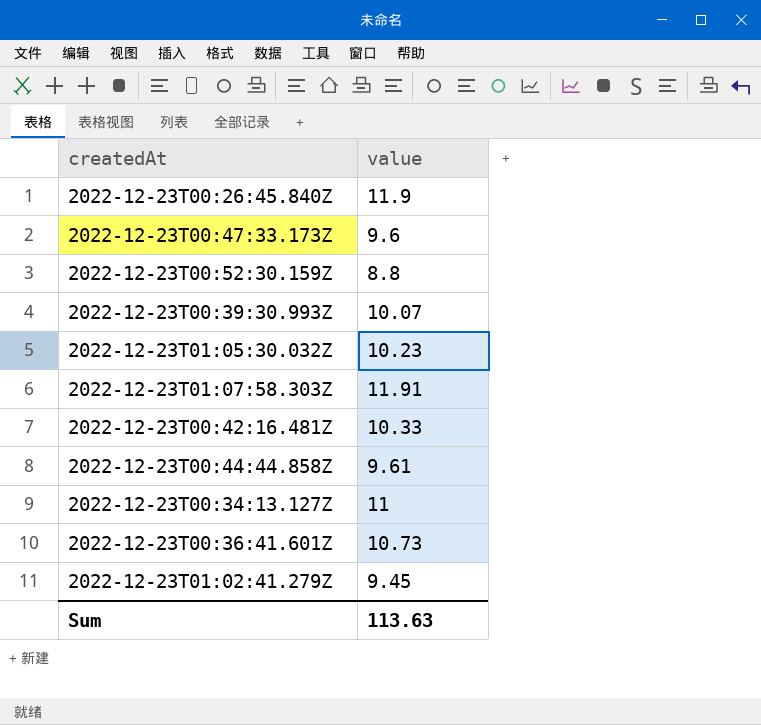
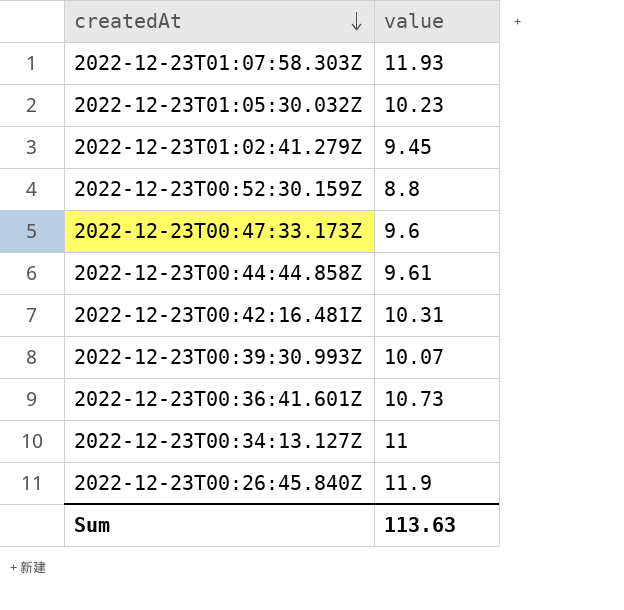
row order: none -> createdAt descending
2022-12-23T01:07:58.303Z | value: 11.91 -> 11.93
2022-12-23T00:42:16.481Z | value: 10.33 -> 10.31

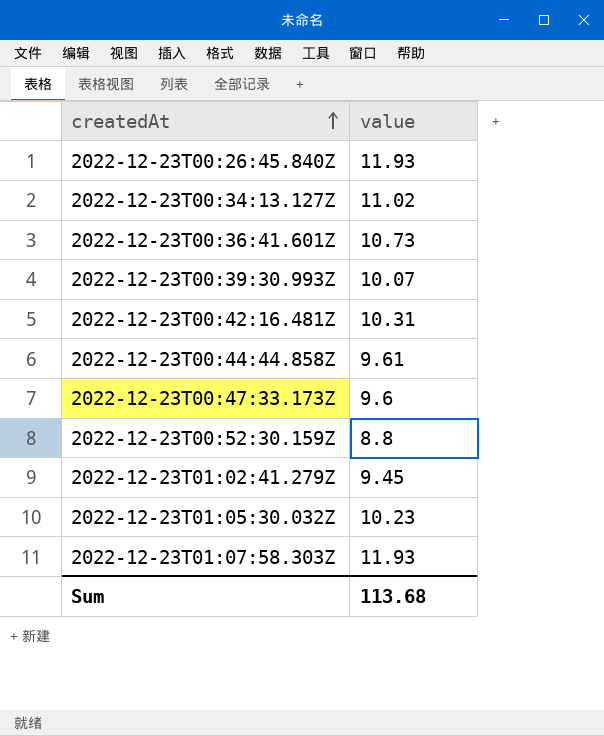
row order: createdAt descending -> createdAt ascending
2022-12-23T00:26:45.840Z | value: 11.9 -> 11.93
2022-12-23T00:34:13.127Z | value: 11 -> 11.02
Sum | value: 113.63 -> 113.68

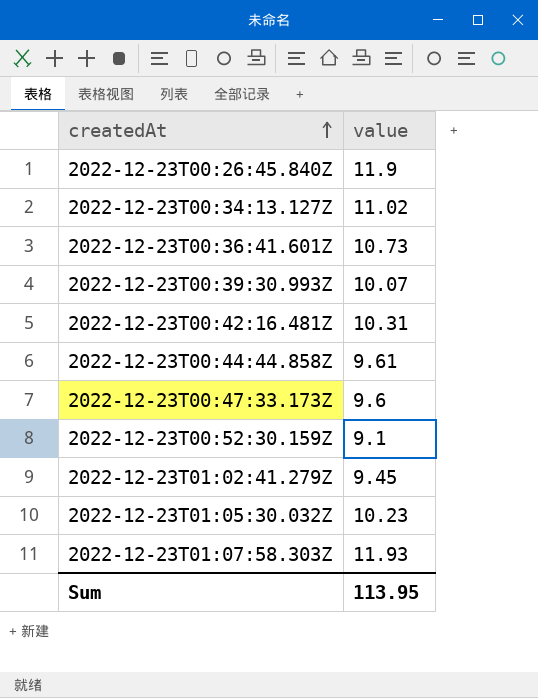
2022-12-23T00:26:45.840Z | value: 11.93 -> 11.9
2022-12-23T00:52:30.159Z | value: 8.8 -> 9.1
Sum | value: 113.68 -> 113.95

